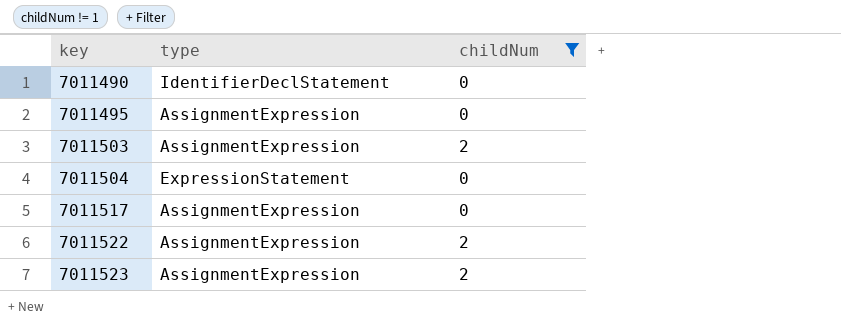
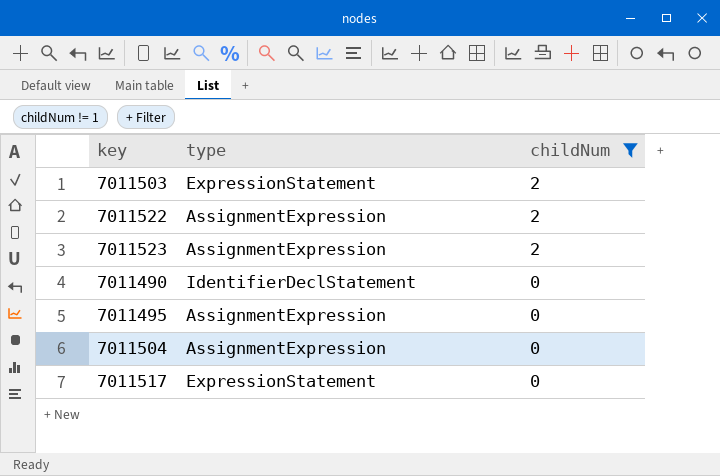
row order: key ascending -> childNum descending
7011503 | type: AssignmentExpression -> ExpressionStatement
7011504 | type: ExpressionStatement -> AssignmentExpression
7011517 | type: AssignmentExpression -> ExpressionStatement

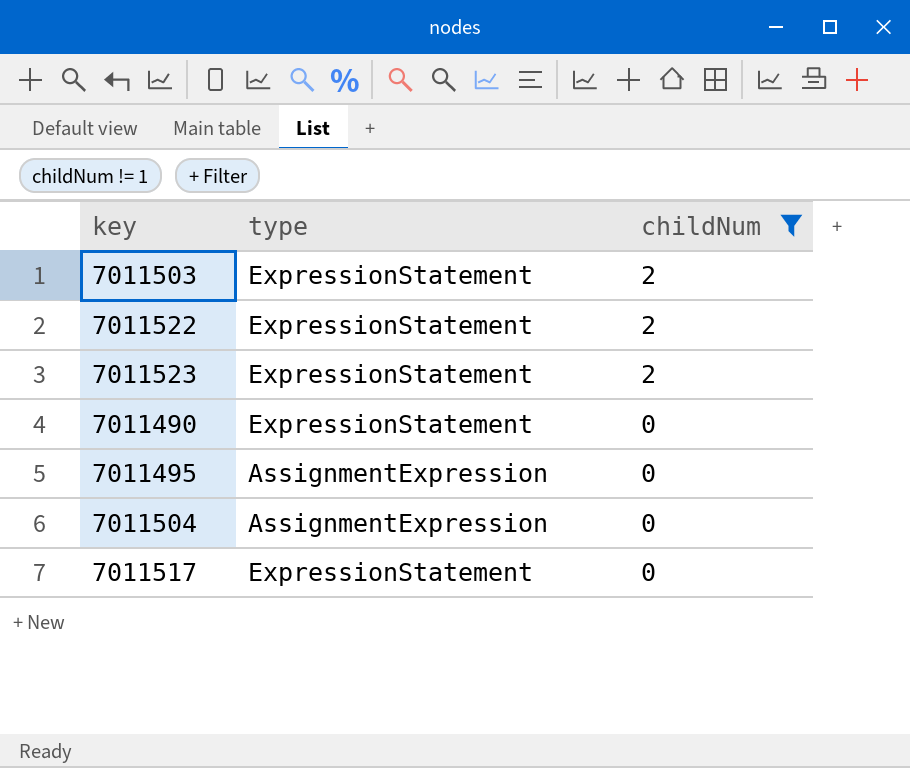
7011522 | type: AssignmentExpression -> ExpressionStatement
7011523 | type: AssignmentExpression -> ExpressionStatement
7011490 | type: IdentifierDeclStatement -> ExpressionStatement

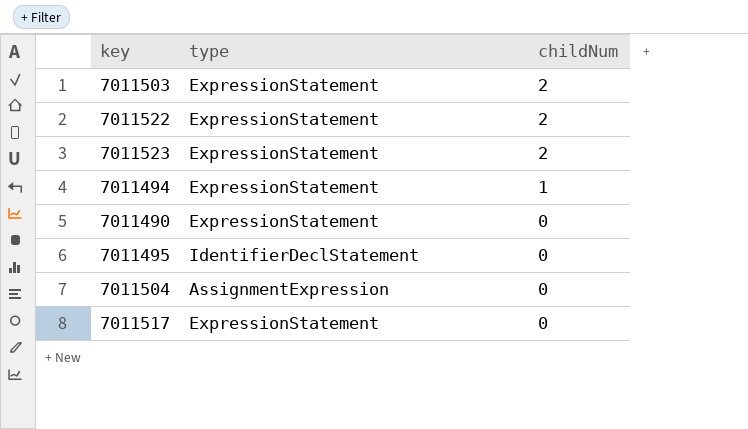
filter: childNum != 1 -> none
7011495 | type: AssignmentExpression -> IdentifierDeclStatement

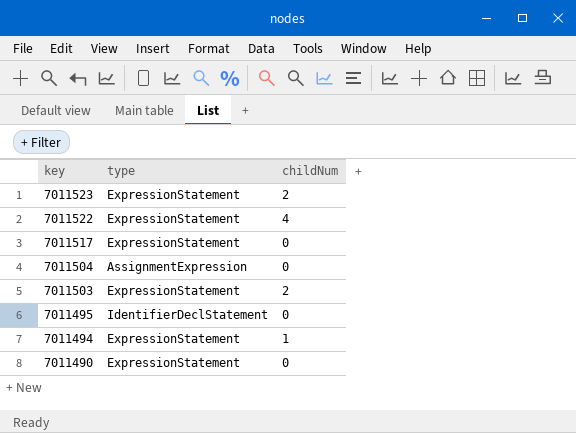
row order: childNum descending -> key descending
7011522 | childNum: 2 -> 4

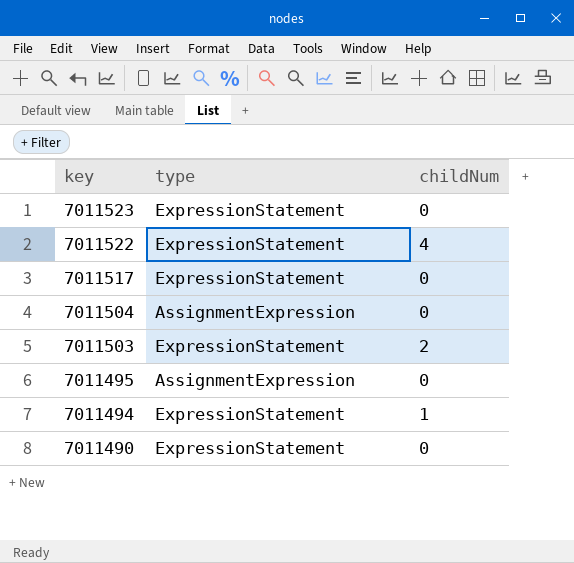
7011523 | childNum: 2 -> 0
7011495 | type: IdentifierDeclStatement -> AssignmentExpression

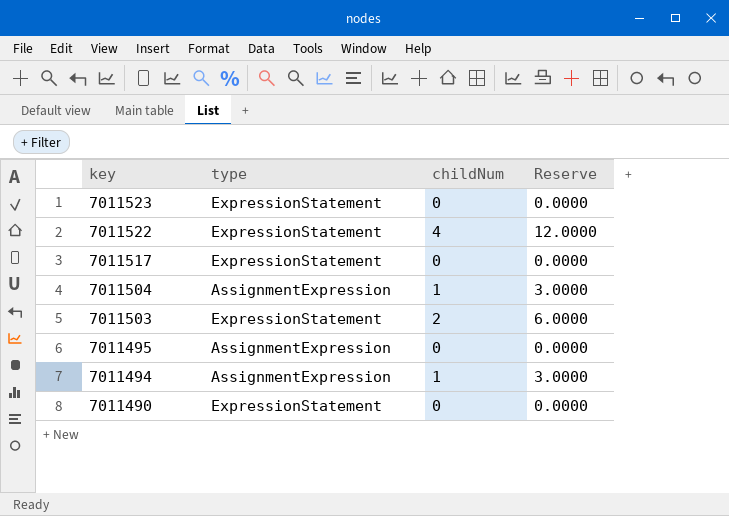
column Reserve | formula: none -> [childNum] * 3
7011504 | childNum: 0 -> 1
7011494 | type: ExpressionStatement -> AssignmentExpression

